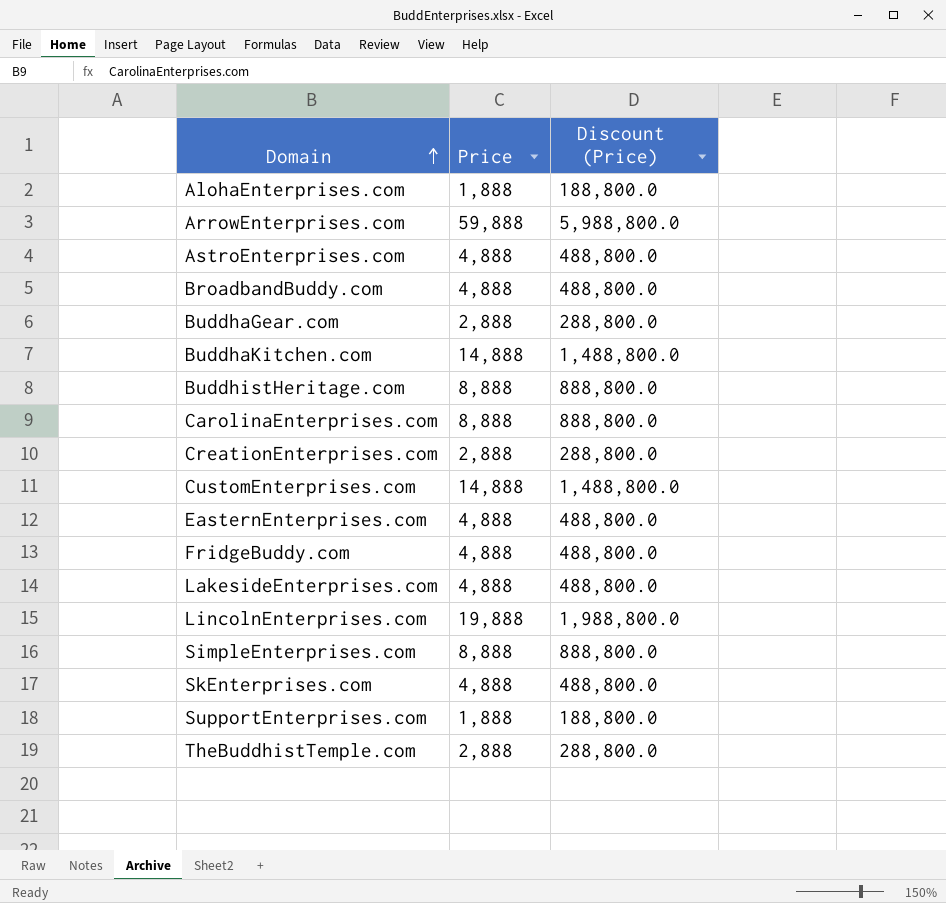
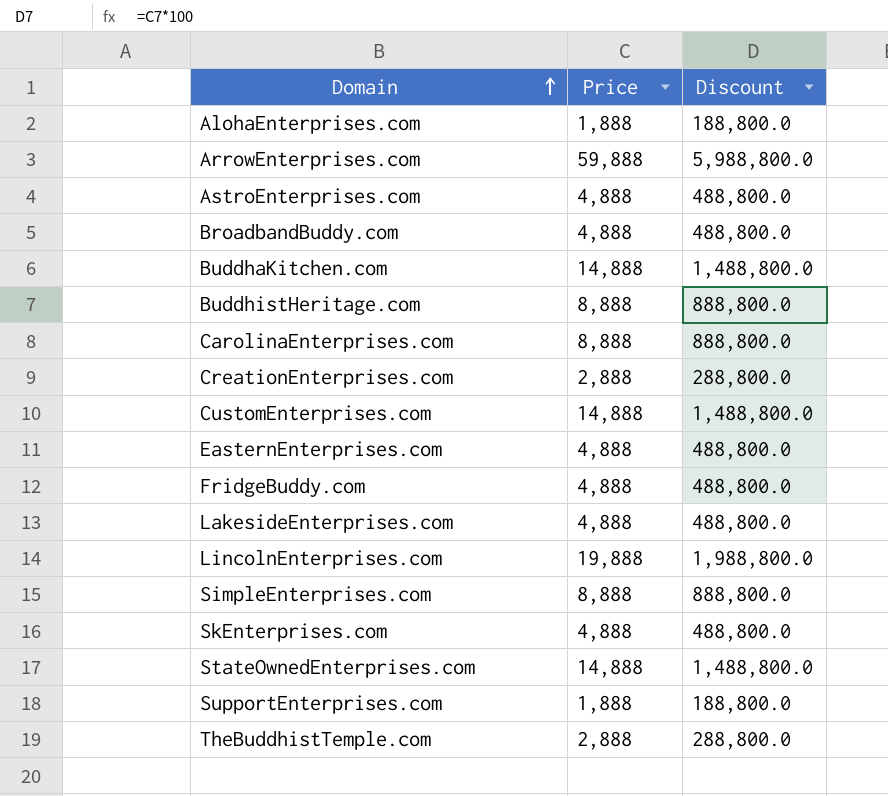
column name: Discount (Price) -> Discount
row BuddhaGear.com: 2,888 | 288,800.0 -> none
row StateOwnedEnterprises.com: none -> 14,888 | 1,488,800.0

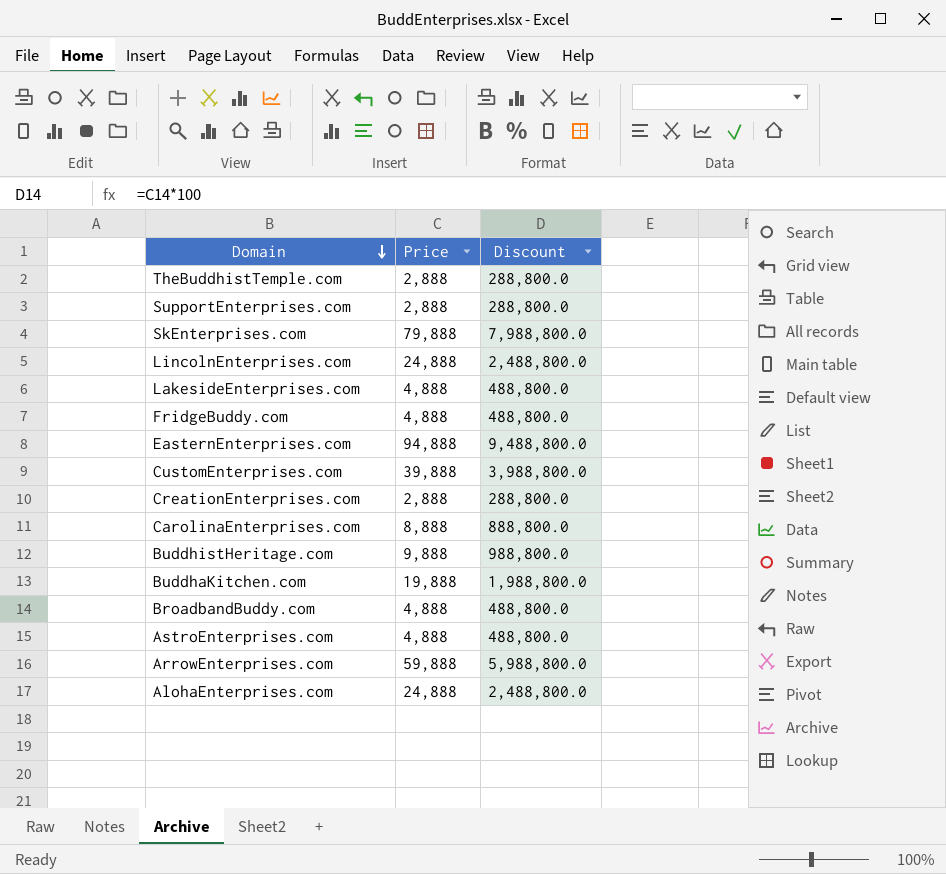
row order: Domain ascending -> Domain descending
row SimpleEnterprises.com: 8,888 | 888,800.0 -> none
row StateOwnedEnterprises.com: 14,888 | 1,488,800.0 -> none
SupportEnterprises.com | Price: 1,888 -> 2,888
SupportEnterprises.com | Discount: 188,800.0 -> 288,800.0
SkEnterprises.com | Price: 4,888 -> 79,888
SkEnterprises.com | Discount: 488,800.0 -> 7,988,800.0
LincolnEnterprises.com | Price: 19,888 -> 24,888
LincolnEnterprises.com | Discount: 1,988,800.0 -> 2,488,800.0
EasternEnterprises.com | Price: 4,888 -> 94,888
EasternEnterprises.com | Discount: 488,800.0 -> 9,488,800.0
CustomEnterprises.com | Price: 14,888 -> 39,888
CustomEnterprises.com | Discount: 1,488,800.0 -> 3,988,800.0
BuddhistHeritage.com | Price: 8,888 -> 9,888
BuddhistHeritage.com | Discount: 888,800.0 -> 988,800.0
BuddhaKitchen.com | Price: 14,888 -> 19,888
BuddhaKitchen.com | Discount: 1,488,800.0 -> 1,988,800.0
AlohaEnterprises.com | Price: 1,888 -> 24,888
AlohaEnterprises.com | Discount: 188,800.0 -> 2,488,800.0

